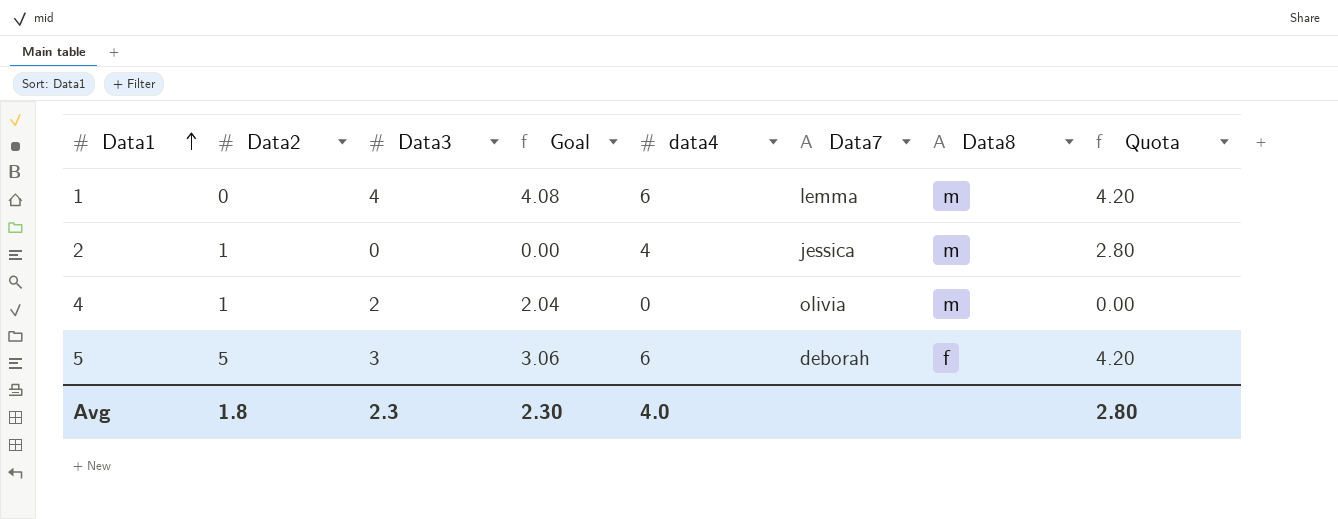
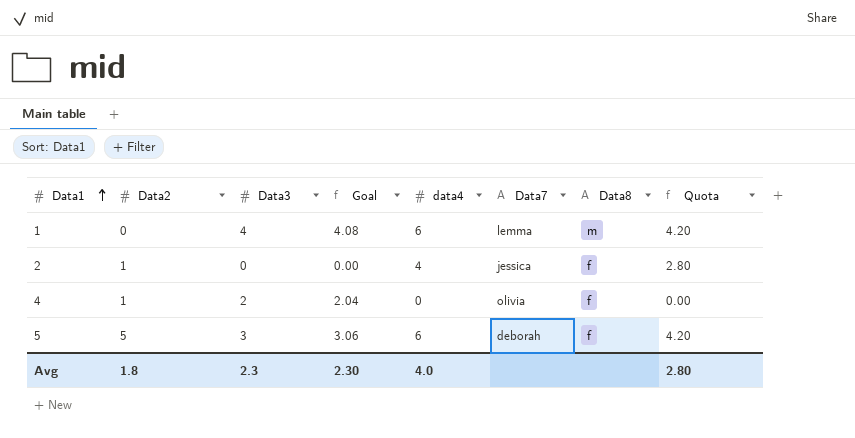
2 | Data8: m -> f
4 | Data8: m -> f

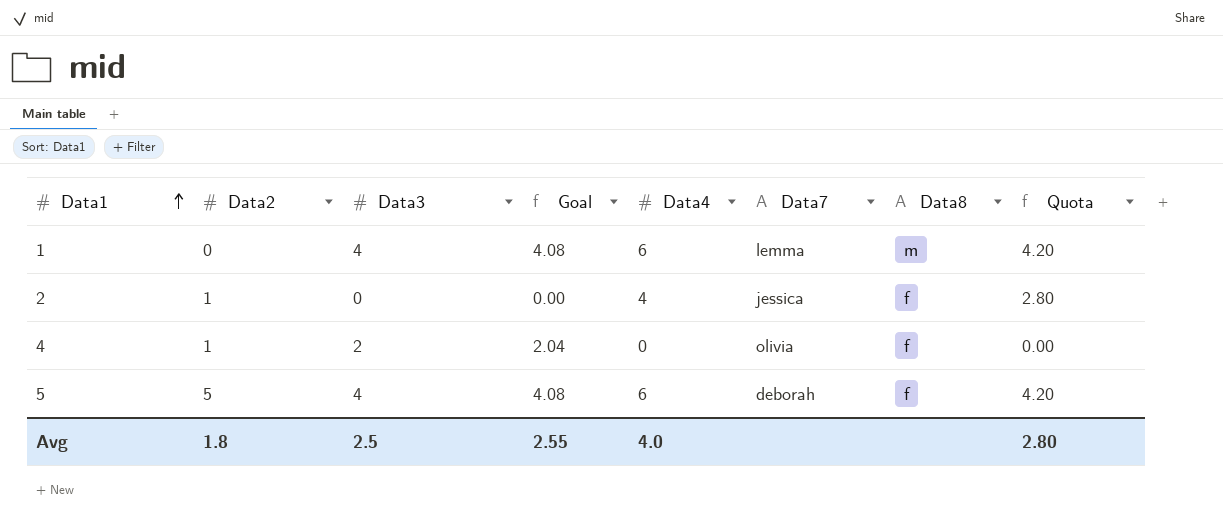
column name: data4 -> Data4
5 | Data3: 3 -> 4
5 | Goal: 3.06 -> 4.08
Avg | Data3: 2.3 -> 2.5
Avg | Goal: 2.30 -> 2.55

